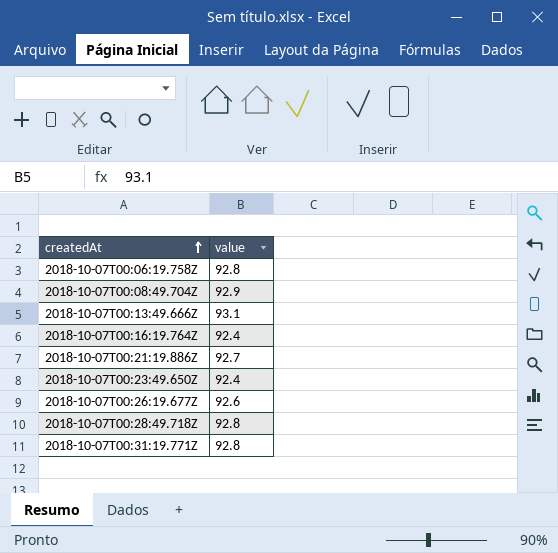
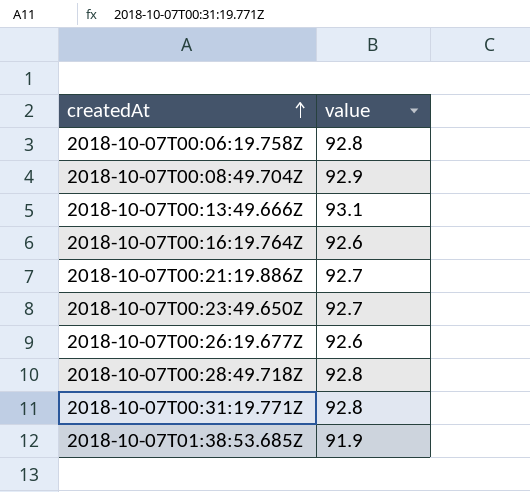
2018-10-07T00:16:19.764Z | value: 92.4 -> 92.6
2018-10-07T00:23:49.650Z | value: 92.4 -> 92.7
row 2018-10-07T01:38:53.685Z: none -> 91.9

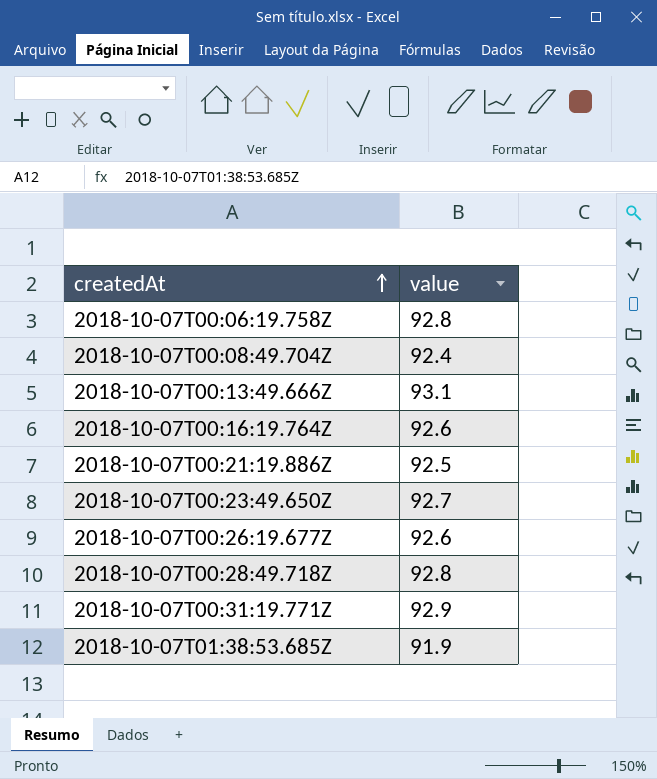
2018-10-07T00:08:49.704Z | value: 92.9 -> 92.4
2018-10-07T00:21:19.886Z | value: 92.7 -> 92.5
2018-10-07T00:31:19.771Z | value: 92.8 -> 92.9

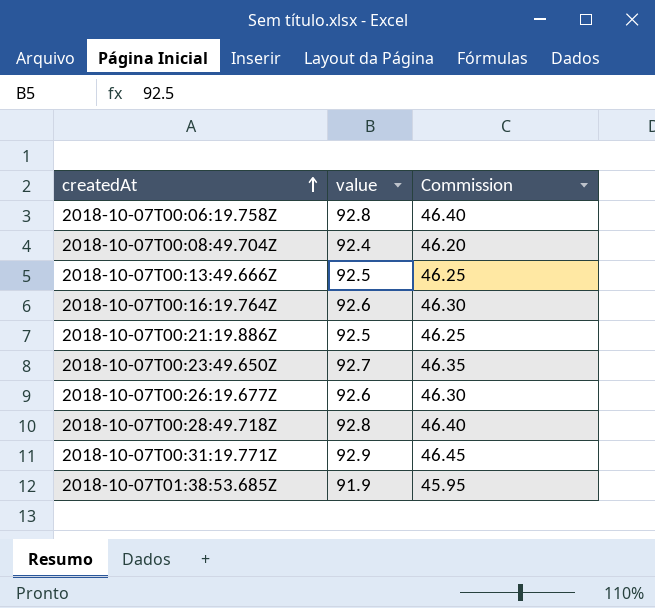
column Commission | formula: none -> [value] * 0.5
2018-10-07T00:13:49.666Z | value: 93.1 -> 92.5

